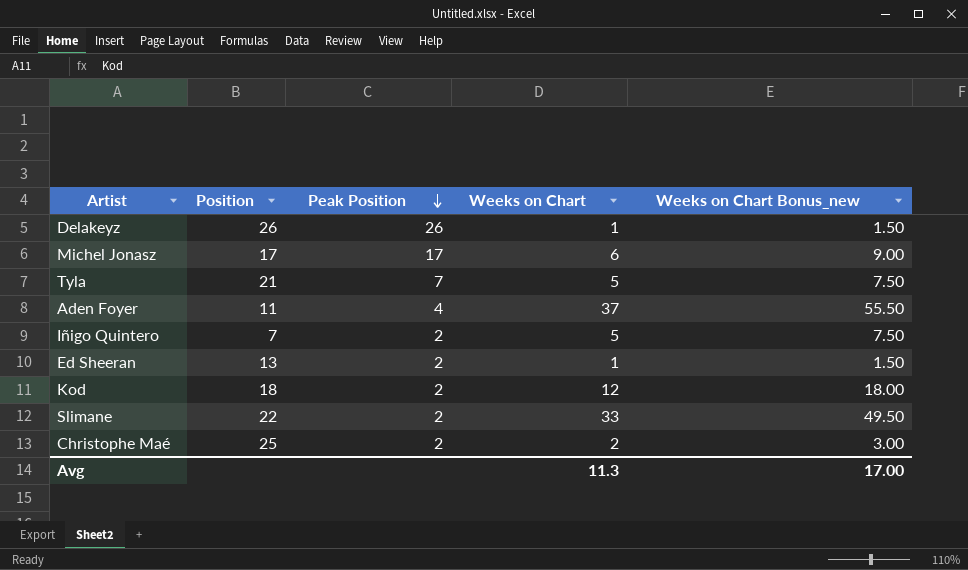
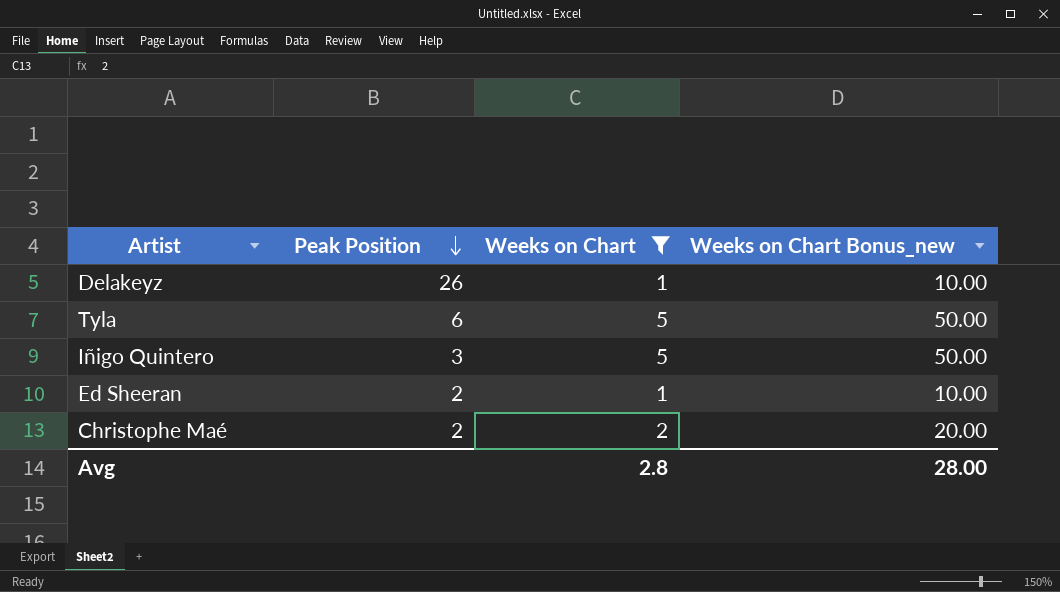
filter: none -> Weeks on Chart <= 5
column Position | position: 2 -> none
column Weeks on Chart Bonus_new | formula: [Weeks on Chart] * 1.5 -> [Weeks on Chart] * 10
Tyla | Peak Position: 7 -> 6
Iñigo Quintero | Peak Position: 2 -> 3
Avg | Weeks on Chart: 11.3 -> 2.8
Avg | Weeks on Chart Bonus_new: 17.00 -> 28.00

